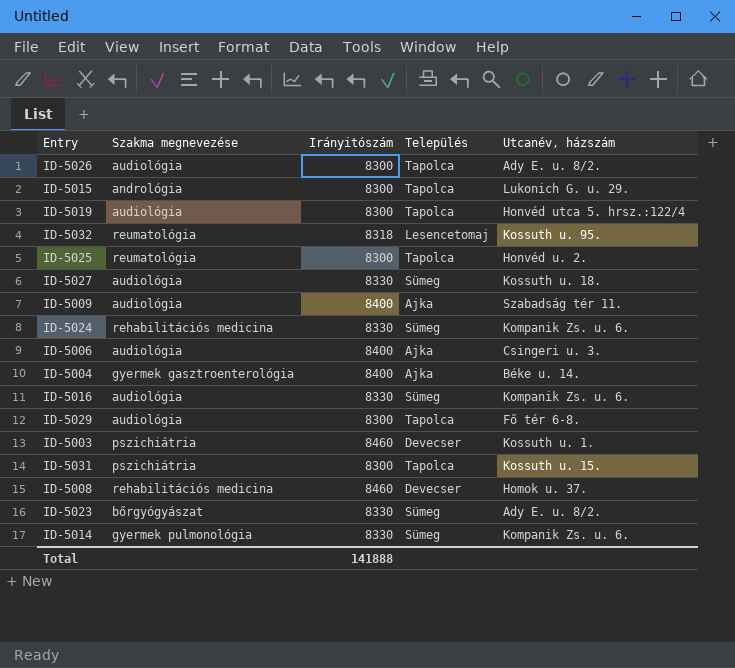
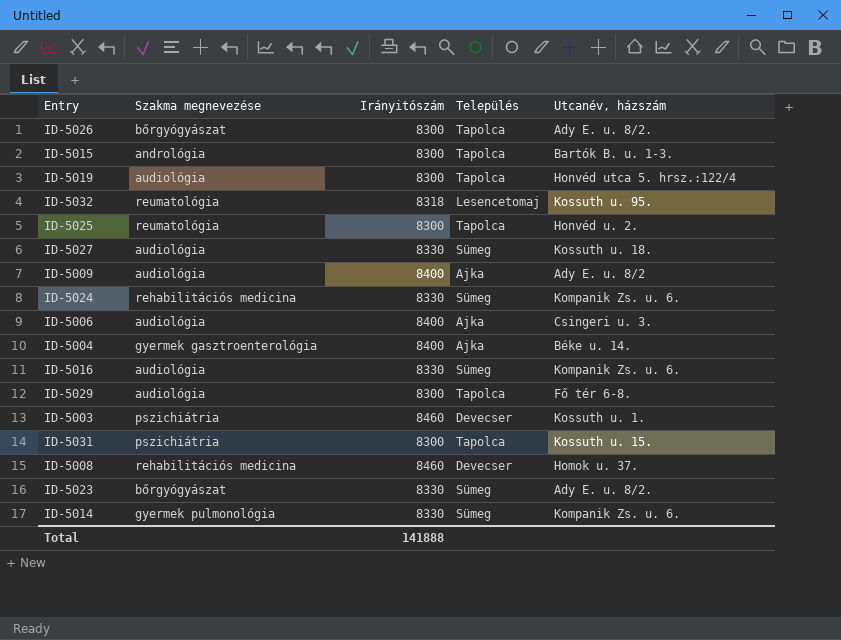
ID-5026 | Szakma megnevezése: audiológia -> bőrgyógyászat
ID-5015 | Utcanév, házszám: Lukonich G. u. 29. -> Bartók B. u. 1-3.
ID-5009 | Utcanév, házszám: Szabadság tér 11. -> Ady E. u. 8/2

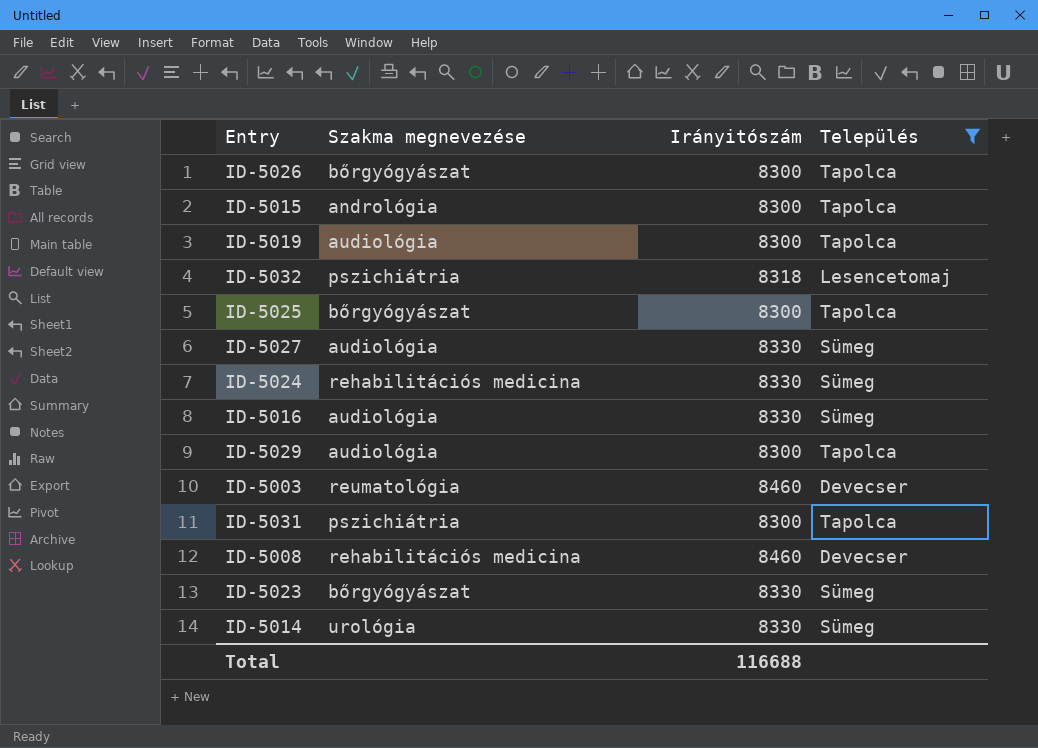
filter: none -> Település != Ajka
column Utcanév, házszám | position: 5 -> none
ID-5032 | Szakma megnevezése: reumatológia -> pszichiátria
ID-5025 | Szakma megnevezése: reumatológia -> bőrgyógyászat
ID-5003 | Szakma megnevezése: pszichiátria -> reumatológia
ID-5014 | Szakma megnevezése: gyermek pulmonológia -> urológia
Total | Irányitószám: 141888 -> 116688

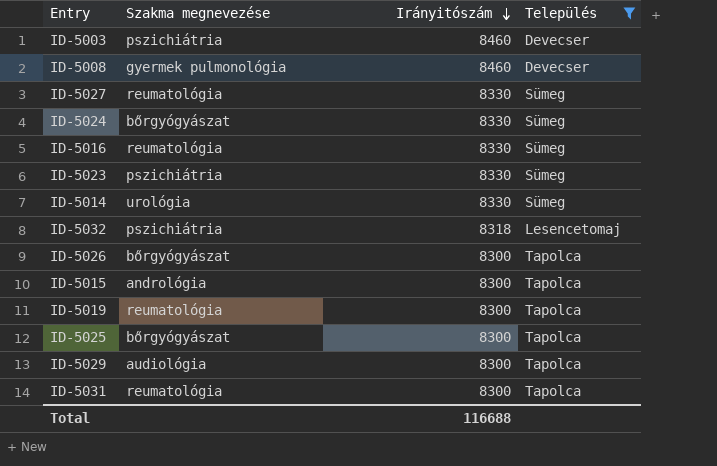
row order: none -> Irányitószám descending
ID-5003 | Szakma megnevezése: reumatológia -> pszichiátria
ID-5008 | Szakma megnevezése: rehabilitációs medicina -> gyermek pulmonológia
ID-5027 | Szakma megnevezése: audiológia -> reumatológia
ID-5024 | Szakma megnevezése: rehabilitációs medicina -> bőrgyógyászat
ID-5016 | Szakma megnevezése: audiológia -> reumatológia
ID-5023 | Szakma megnevezése: bőrgyógyászat -> pszichiátria
ID-5019 | Szakma megnevezése: audiológia -> reumatológia
ID-5031 | Szakma megnevezése: pszichiátria -> reumatológia

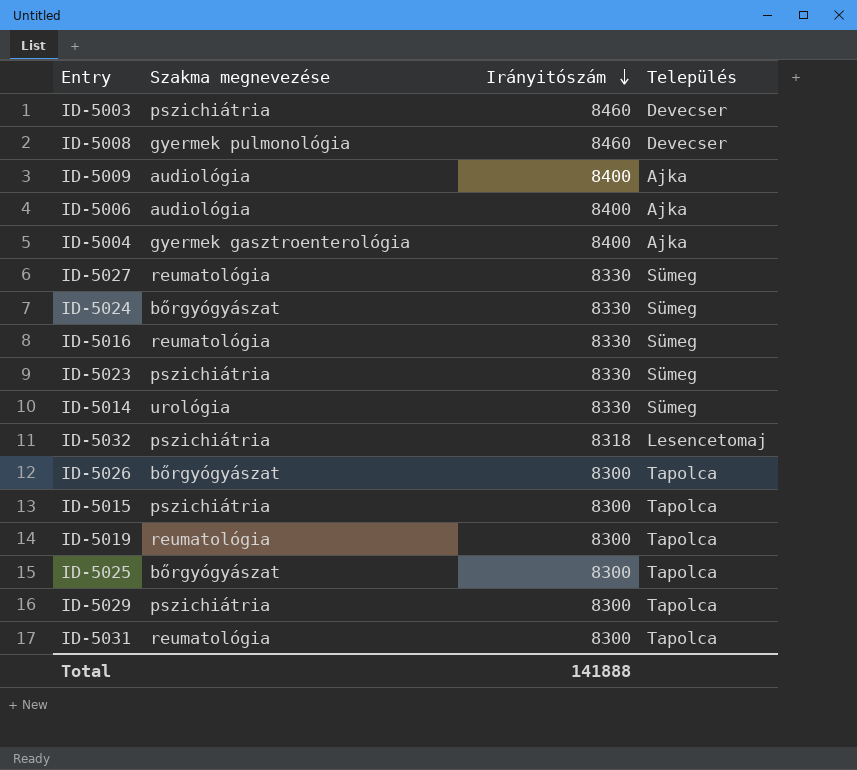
filter: Település != Ajka -> none
ID-5015 | Szakma megnevezése: andrológia -> pszichiátria
ID-5029 | Szakma megnevezése: audiológia -> pszichiátria
Total | Irányitószám: 116688 -> 141888

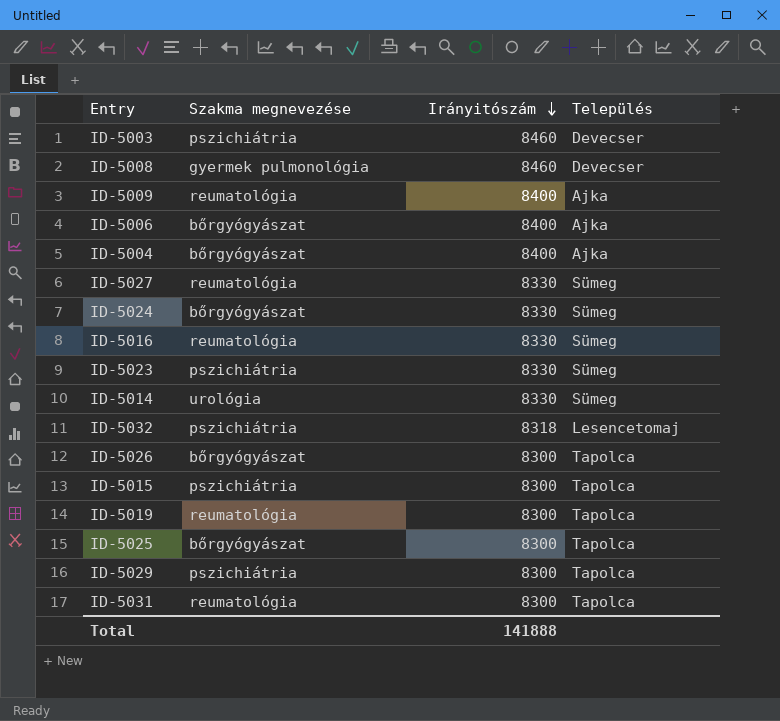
ID-5009 | Szakma megnevezése: audiológia -> reumatológia
ID-5006 | Szakma megnevezése: audiológia -> bőrgyógyászat
ID-5004 | Szakma megnevezése: gyermek gasztroenterológia -> bőrgyógyászat

